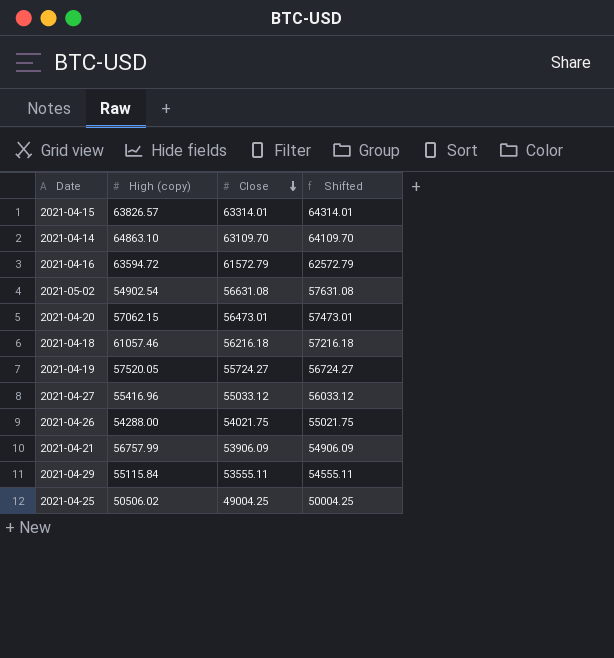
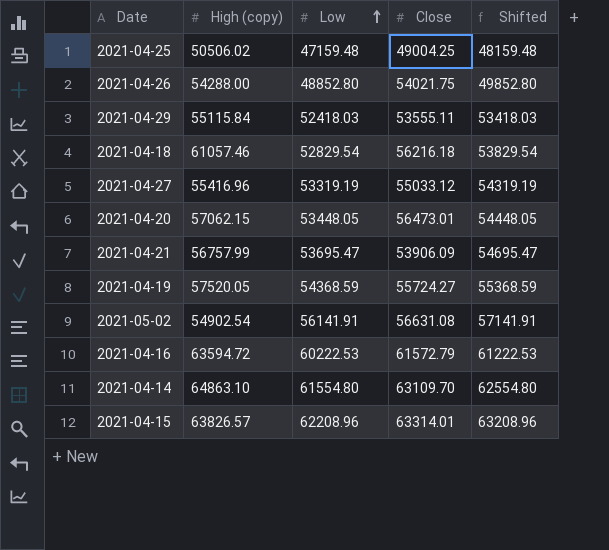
row order: Close descending -> Low ascending
column Low | position: none -> 3
column Shifted | formula: [Close] + 1000 -> [Low] + 1000

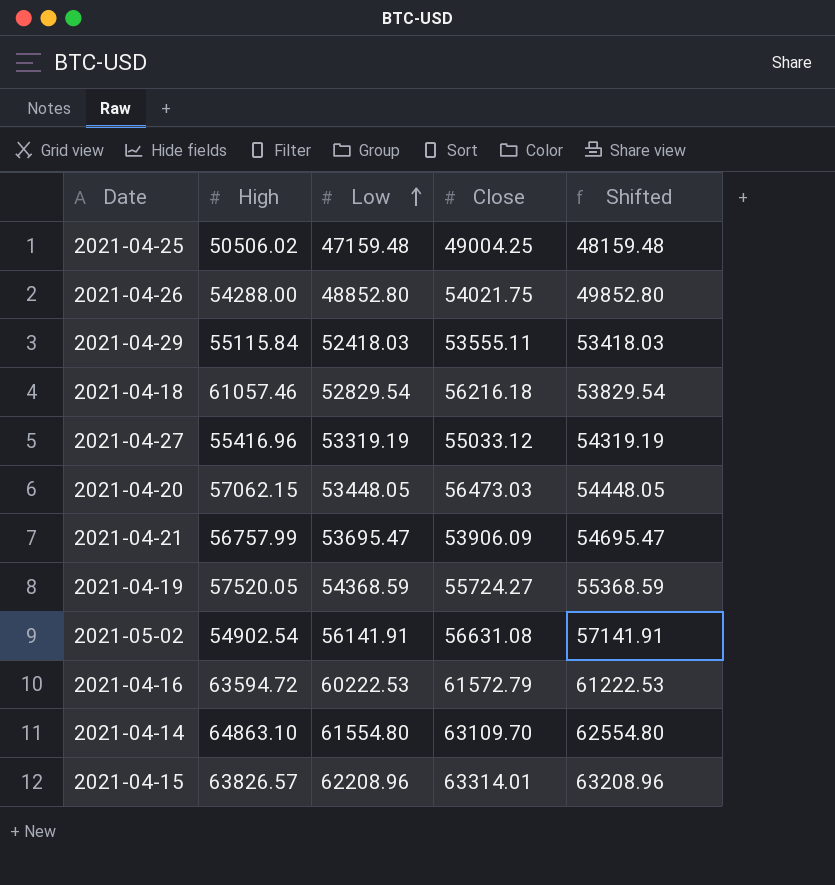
column name: High (copy) -> High
2021-04-20 | Close: 56473.01 -> 56473.03

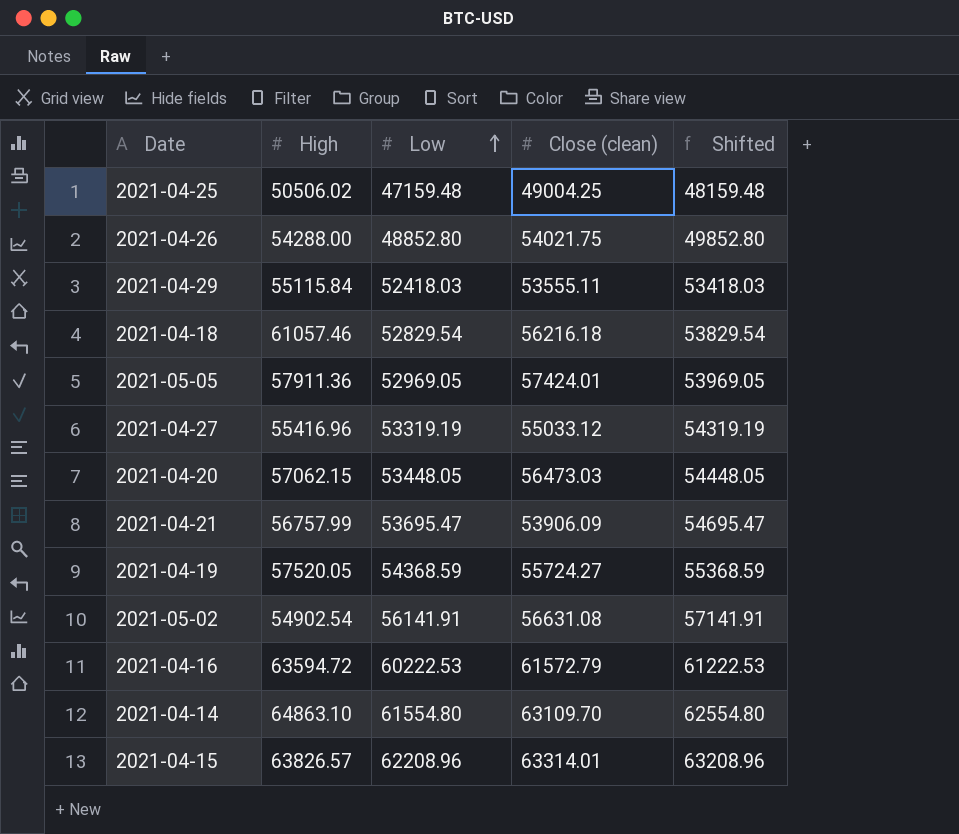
column name: Close -> Close (clean)
row 2021-05-05: none -> 57911.36 | 52969.05 | 57424.01 | 53969.05

